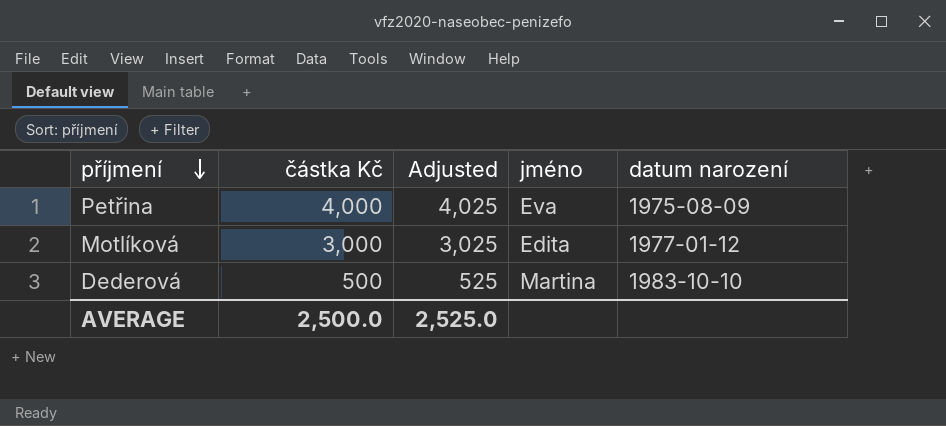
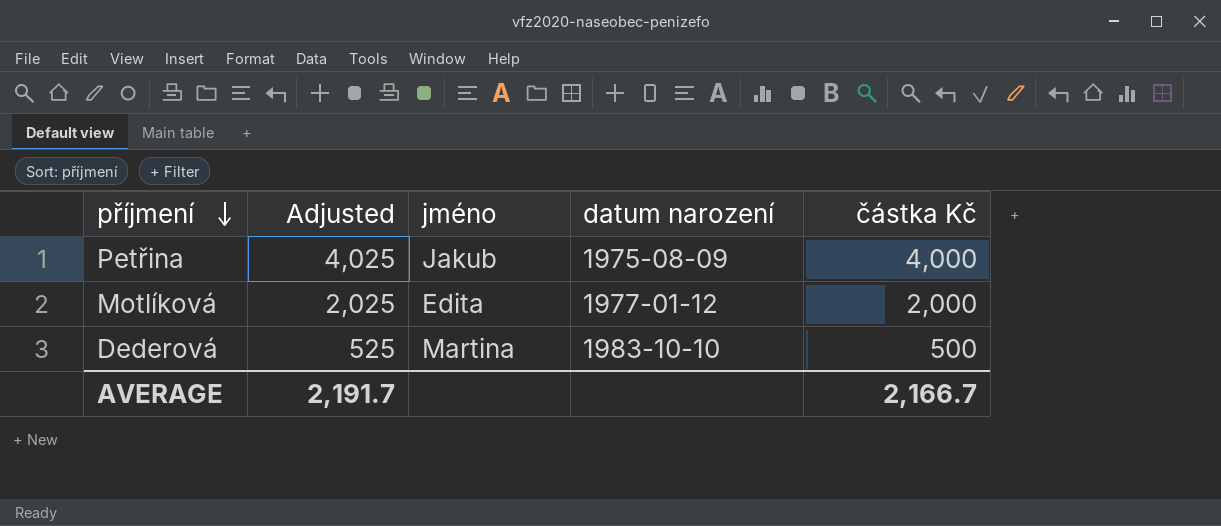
column částka Kč | position: 2 -> 5
Petřina | jméno: Eva -> Jakub
Motlíková | Adjusted: 3,025 -> 2,025
Motlíková | částka Kč: 3,000 -> 2,000
AVERAGE | Adjusted: 2,525.0 -> 2,191.7
AVERAGE | částka Kč: 2,500.0 -> 2,166.7

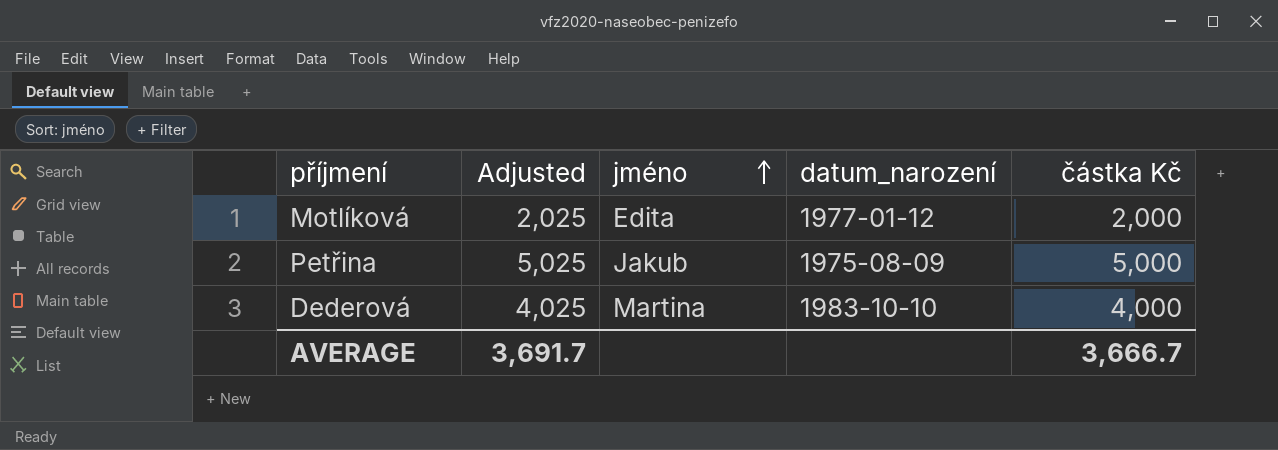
row order: příjmení descending -> jméno ascending
column name: datum narození -> datum_narození
Petřina | Adjusted: 4,025 -> 5,025
Petřina | částka Kč: 4,000 -> 5,000
Dederová | Adjusted: 525 -> 4,025
Dederová | částka Kč: 500 -> 4,000
AVERAGE | Adjusted: 2,191.7 -> 3,691.7
AVERAGE | částka Kč: 2,166.7 -> 3,666.7

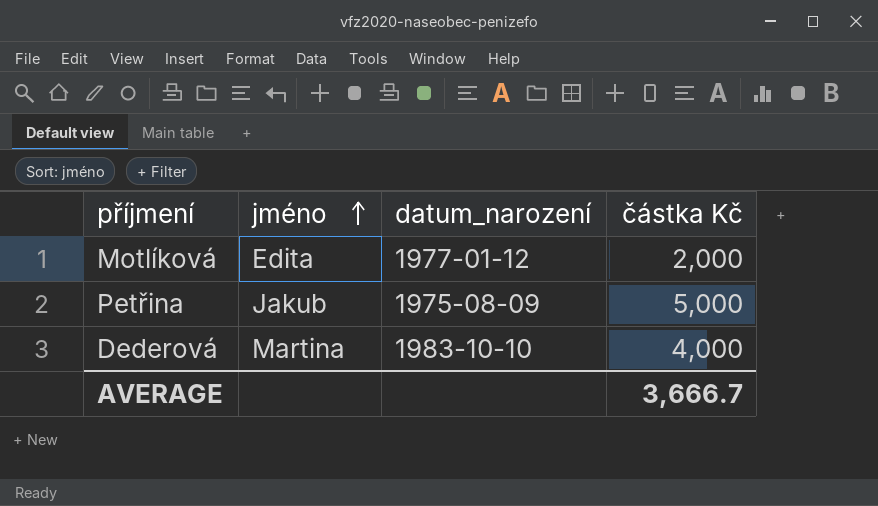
column Adjusted | formula: [částka Kč] + 25 -> none

